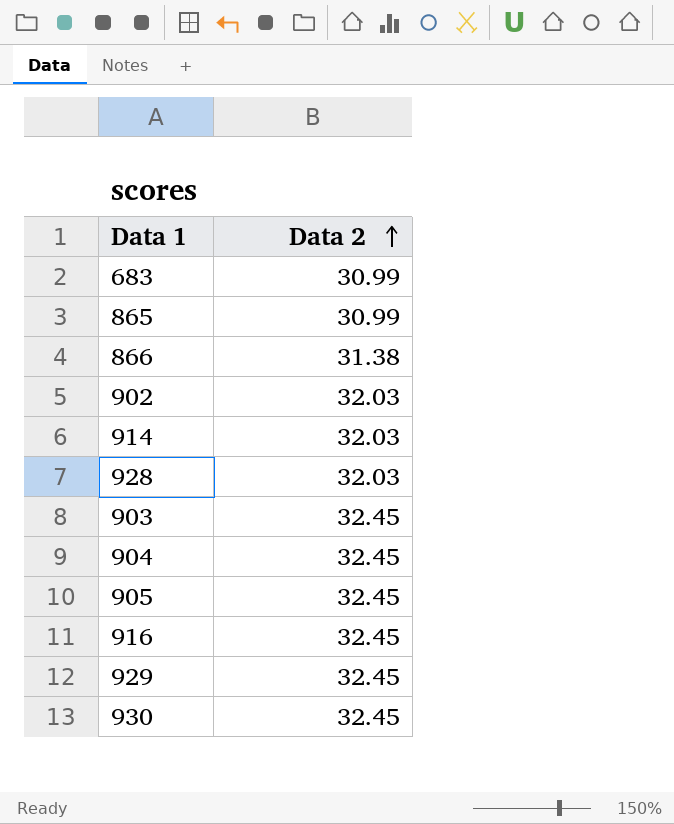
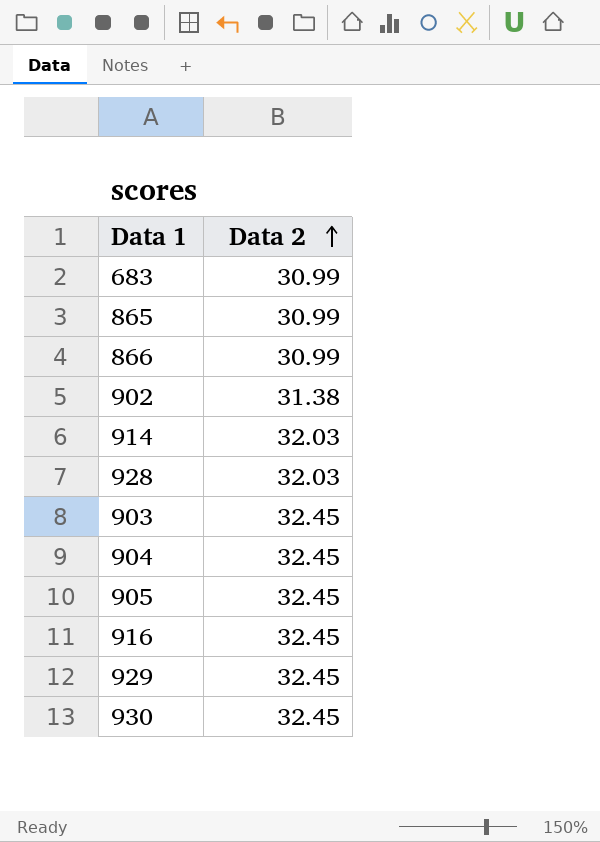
866 | Data 2: 31.38 -> 30.99
902 | Data 2: 32.03 -> 31.38

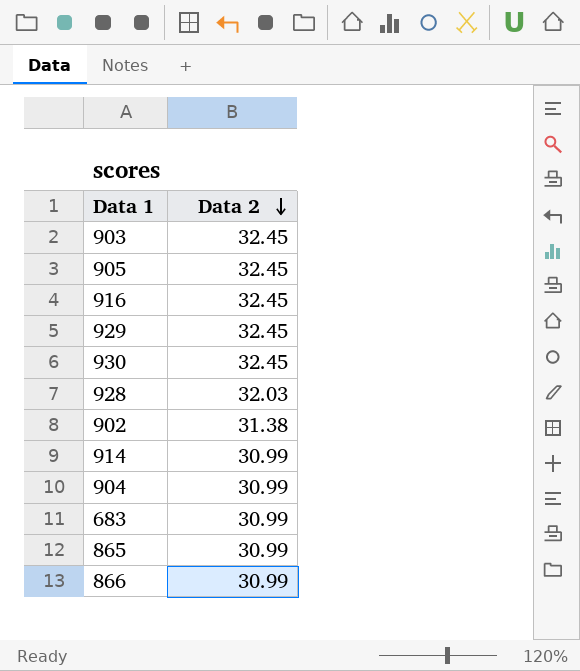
row order: Data 2 ascending -> Data 2 descending
914 | Data 2: 32.03 -> 30.99
904 | Data 2: 32.45 -> 30.99

